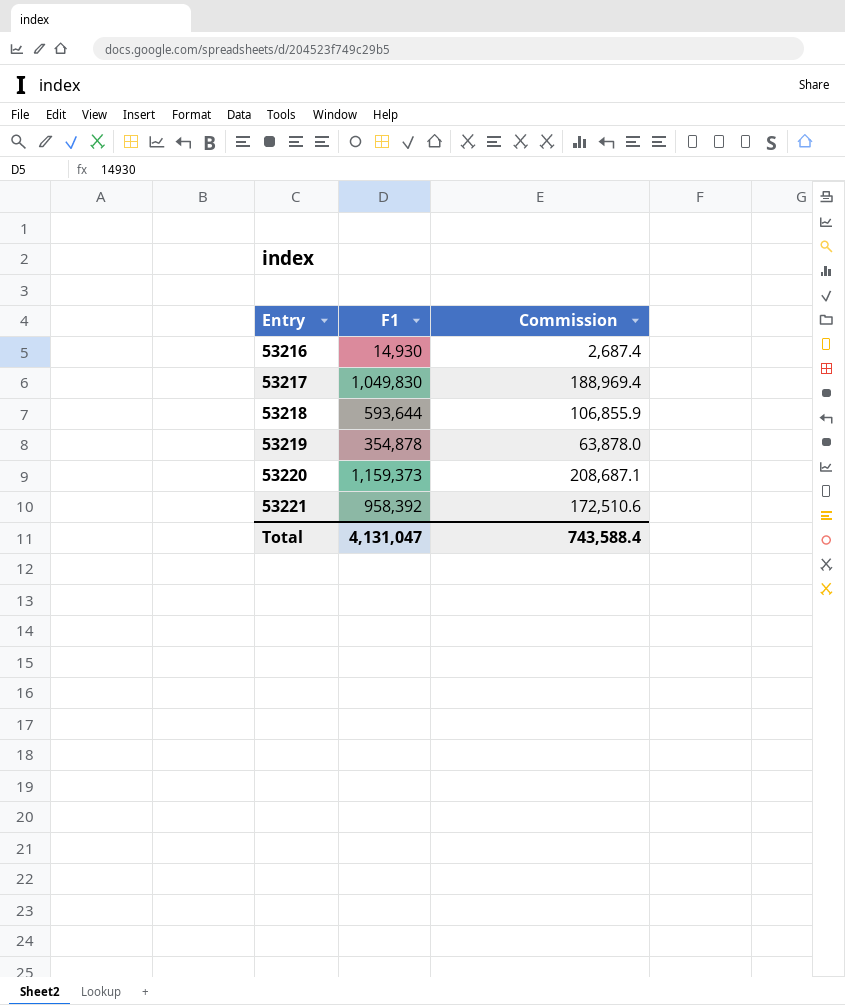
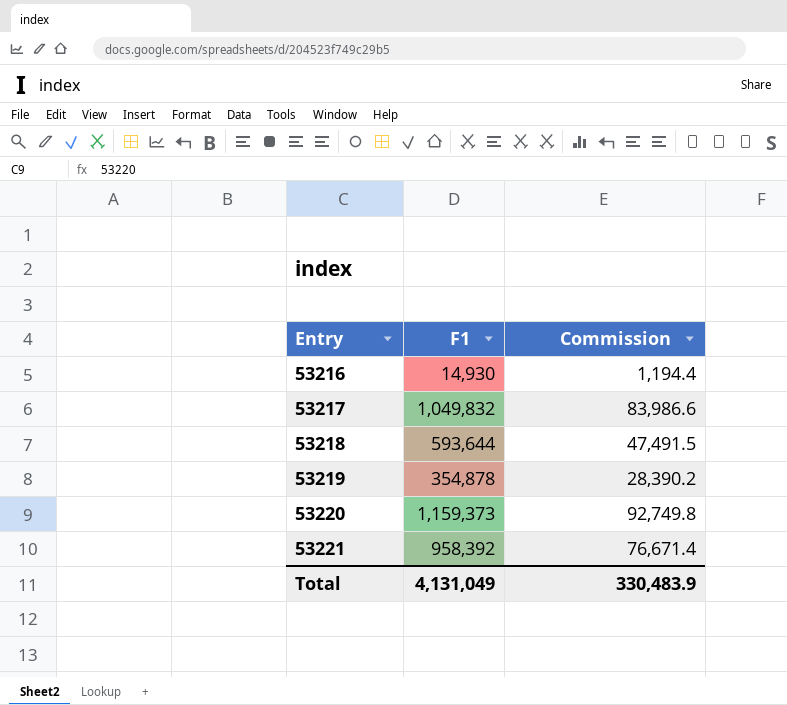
column Commission | formula: [F1] * 0.18 -> [F1] * 0.08
53217 | F1: 1,049,830 -> 1,049,832
Total | F1: 4,131,047 -> 4,131,049
Total | Commission: 743,588.4 -> 330,483.9

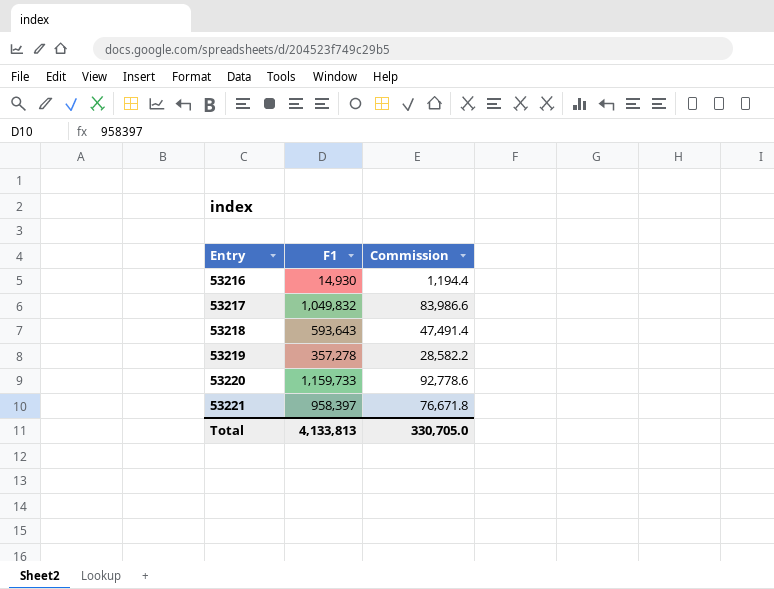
53218 | F1: 593,644 -> 593,643
53218 | Commission: 47,491.5 -> 47,491.4
53219 | F1: 354,878 -> 357,278
53219 | Commission: 28,390.2 -> 28,582.2
53220 | F1: 1,159,373 -> 1,159,733
53220 | Commission: 92,749.8 -> 92,778.6
53221 | F1: 958,392 -> 958,397
53221 | Commission: 76,671.4 -> 76,671.8
Total | F1: 4,131,049 -> 4,133,813
Total | Commission: 330,483.9 -> 330,705.0

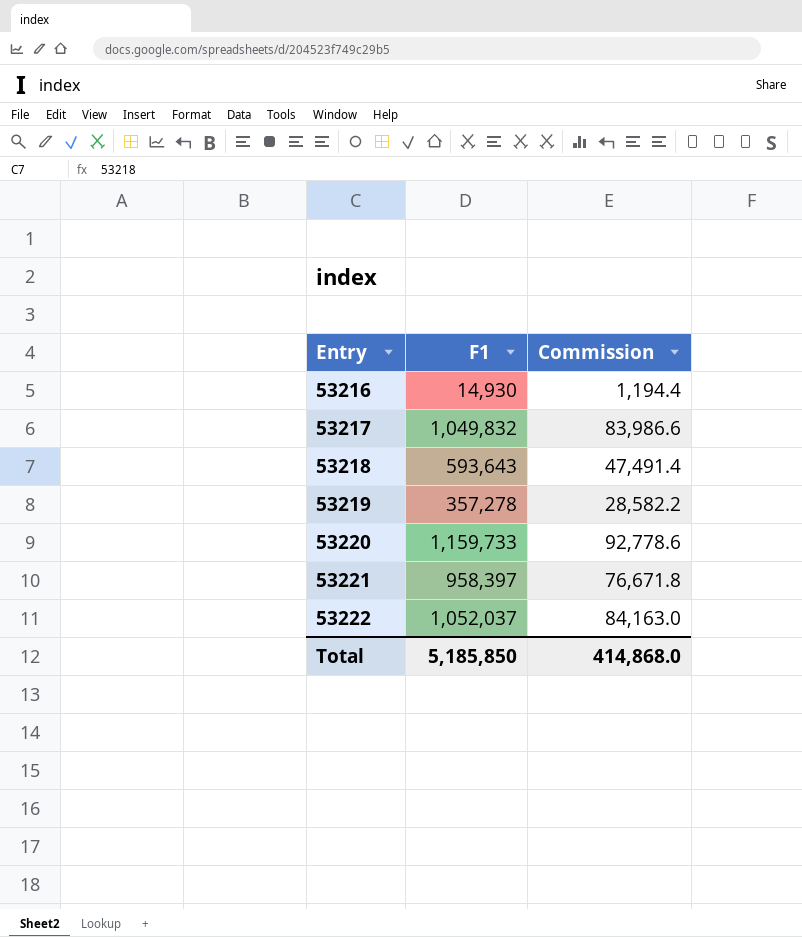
row 53222: none -> 1,052,037 | 84,163.0
Total | F1: 4,133,813 -> 5,185,850
Total | Commission: 330,705.0 -> 414,868.0

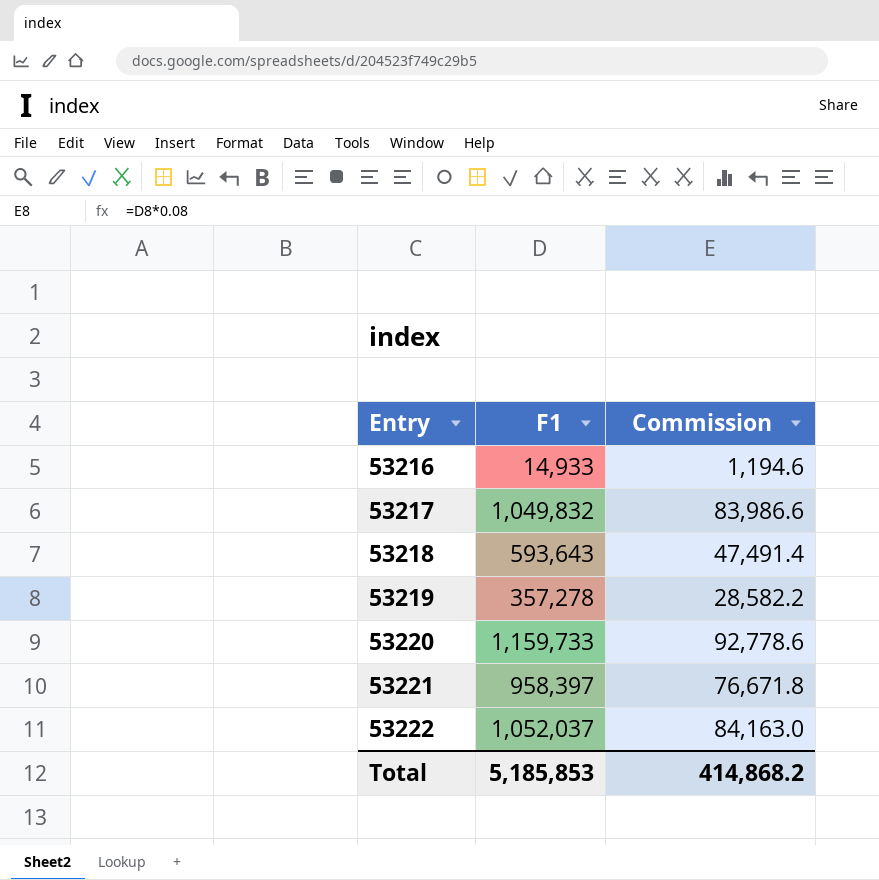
53216 | F1: 14,930 -> 14,933
53216 | Commission: 1,194.4 -> 1,194.6
Total | F1: 5,185,850 -> 5,185,853
Total | Commission: 414,868.0 -> 414,868.2

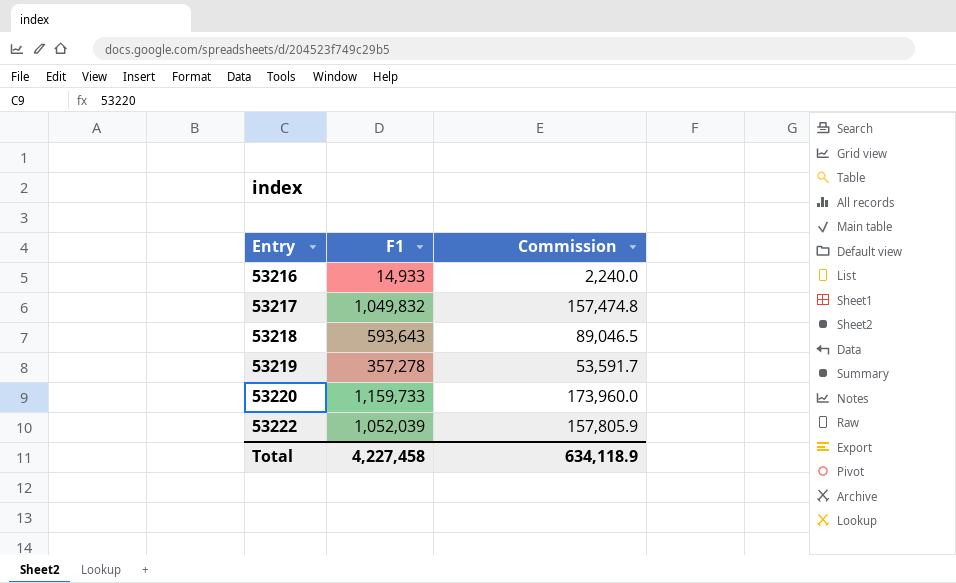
column Commission | formula: [F1] * 0.08 -> [F1] * 0.15
row 53221: 958,397 | 76,671.8 -> none
53222 | F1: 1,052,037 -> 1,052,039
Total | F1: 5,185,853 -> 4,227,458
Total | Commission: 414,868.2 -> 634,118.9

